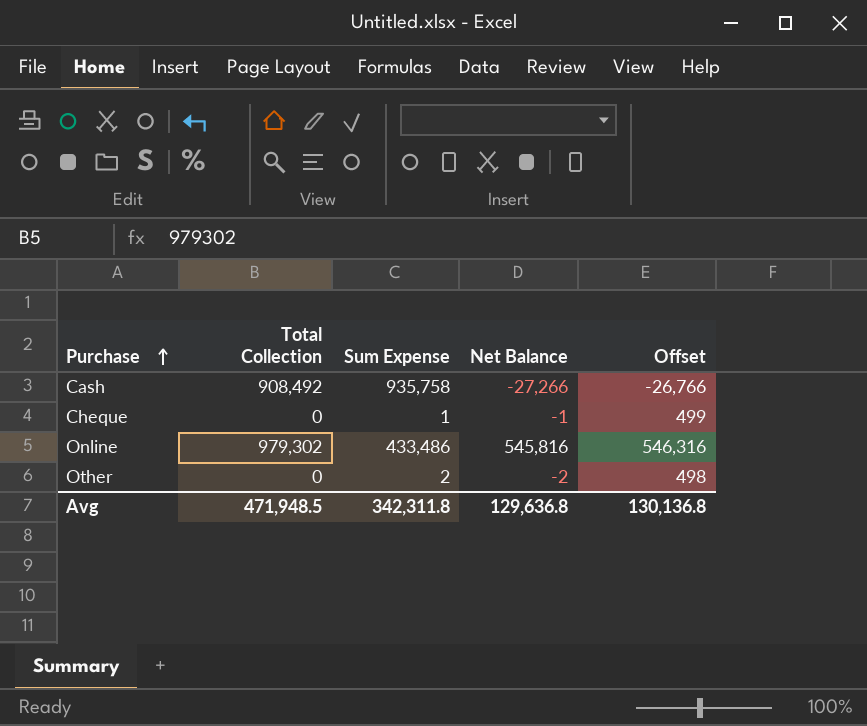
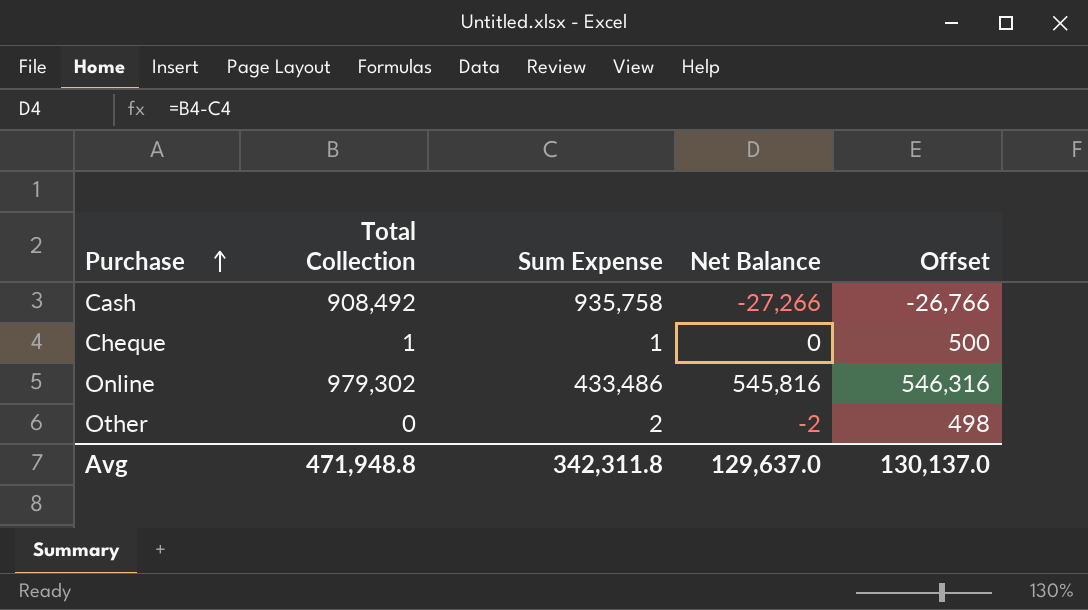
Cheque | Total Collection: 0 -> 1
Cheque | Net Balance: -1 -> 0
Cheque | Offset: 499 -> 500
Avg | Total Collection: 471,948.5 -> 471,948.8
Avg | Net Balance: 129,636.8 -> 129,637.0
Avg | Offset: 130,136.8 -> 130,137.0

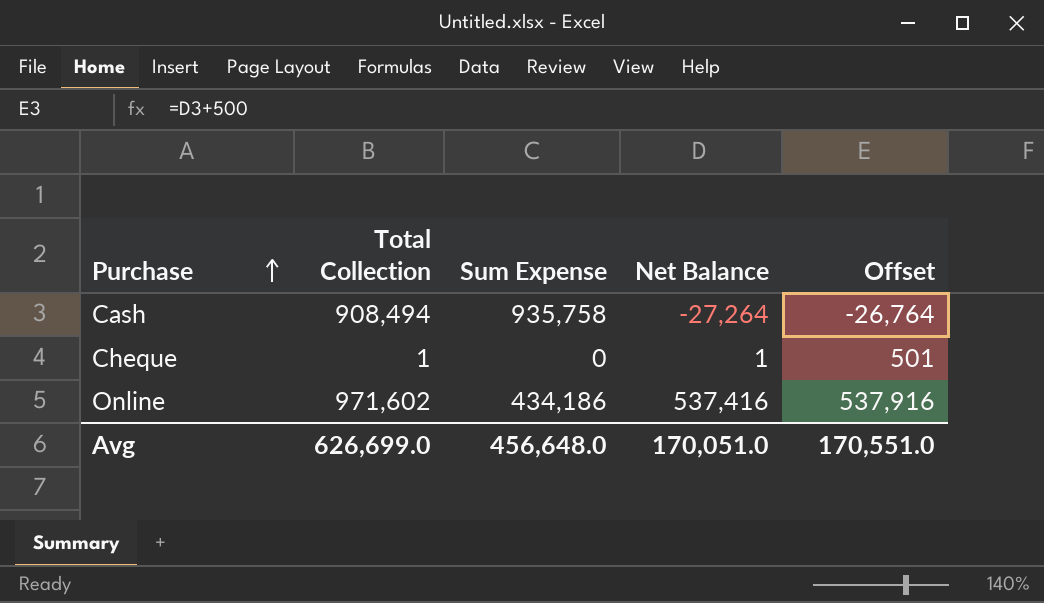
row Other: 0 | 2 | -2 | 498 -> none
Cash | Total Collection: 908,492 -> 908,494
Cash | Net Balance: -27,266 -> -27,264
Cash | Offset: -26,766 -> -26,764
Cheque | Sum Expense: 1 -> 0
Cheque | Net Balance: 0 -> 1
Cheque | Offset: 500 -> 501
Online | Total Collection: 979,302 -> 971,602
Online | Sum Expense: 433,486 -> 434,186
Online | Net Balance: 545,816 -> 537,416
Online | Offset: 546,316 -> 537,916
Avg | Total Collection: 471,948.8 -> 626,699.0
Avg | Sum Expense: 342,311.8 -> 456,648.0
Avg | Net Balance: 129,637.0 -> 170,051.0
Avg | Offset: 130,137.0 -> 170,551.0

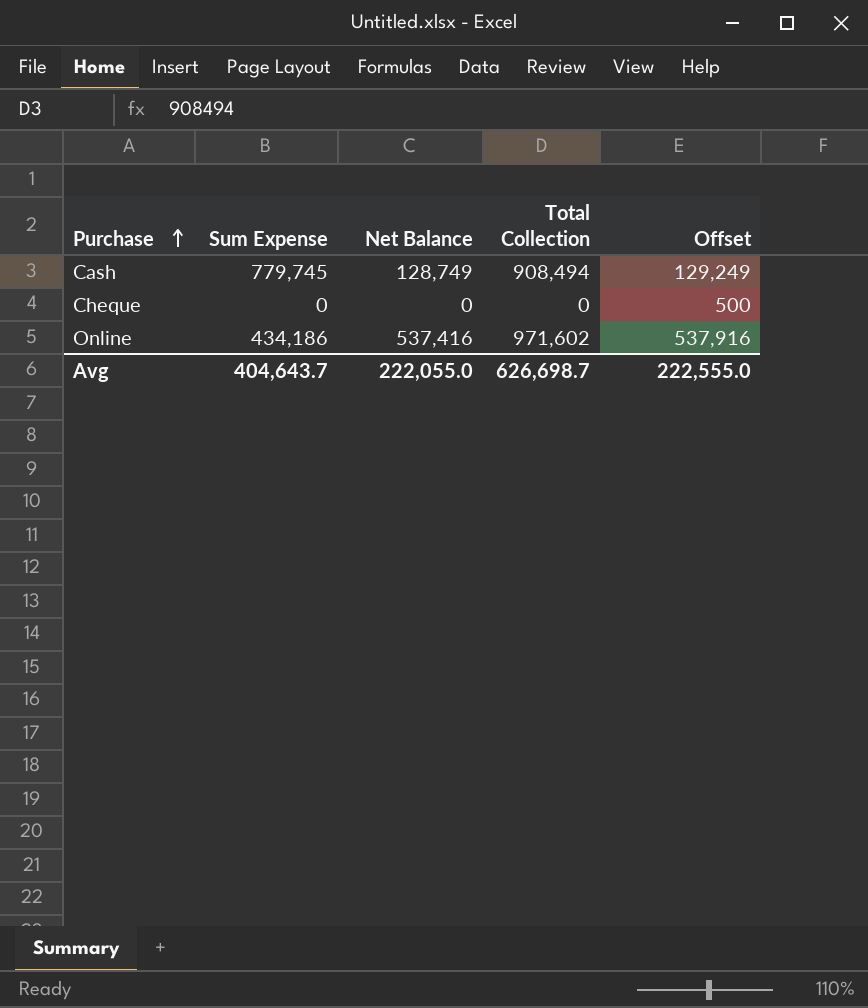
column Total Collection | position: 2 -> 4
Cash | Sum Expense: 935,758 -> 779,745
Cash | Net Balance: -27,264 -> 128,749
Cash | Offset: -26,764 -> 129,249
Cheque | Net Balance: 1 -> 0
Cheque | Total Collection: 1 -> 0
Cheque | Offset: 501 -> 500
Avg | Sum Expense: 456,648.0 -> 404,643.7
Avg | Net Balance: 170,051.0 -> 222,055.0
Avg | Total Collection: 626,699.0 -> 626,698.7
Avg | Offset: 170,551.0 -> 222,555.0

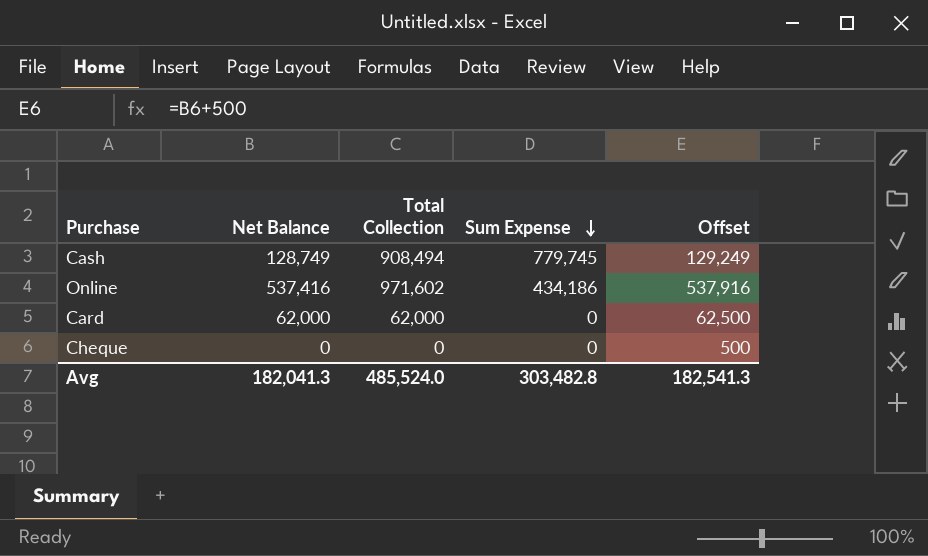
row order: Purchase ascending -> Sum Expense descending
column Sum Expense | position: 2 -> 4
row Card: none -> 62,000 | 62,000 | 0 | 62,500
Avg | Net Balance: 222,055.0 -> 182,041.3
Avg | Total Collection: 626,698.7 -> 485,524.0
Avg | Sum Expense: 404,643.7 -> 303,482.8
Avg | Offset: 222,555.0 -> 182,541.3

